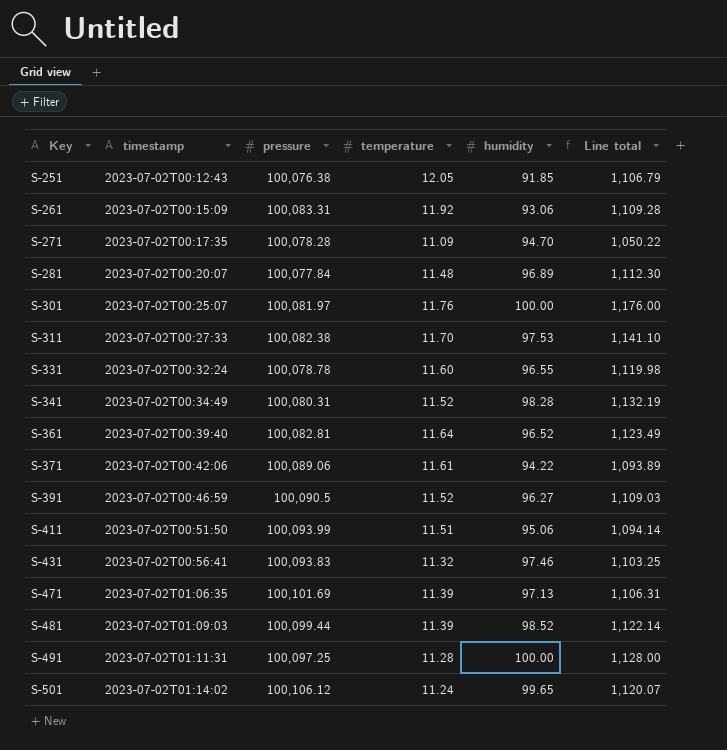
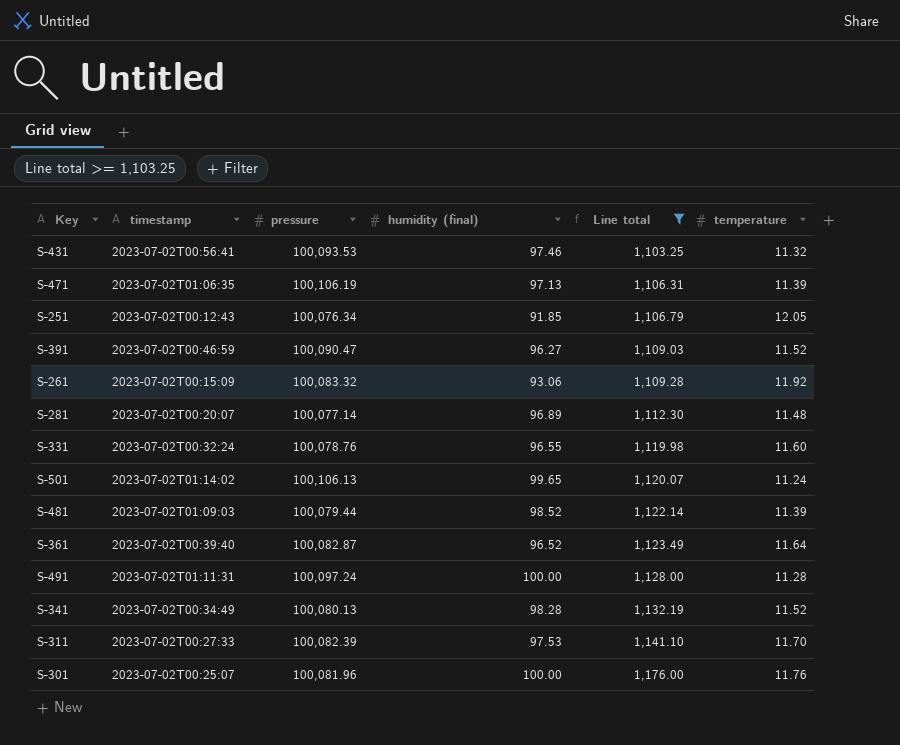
filter: none -> Line total >= 1,103.25
row order: Key ascending -> Line total ascending
column name: humidity -> humidity (final)
column temperature | position: 4 -> 6
S-431 | pressure: 100,093.83 -> 100,093.53
S-471 | pressure: 100,101.69 -> 100,106.19
S-251 | pressure: 100,076.38 -> 100,076.34
S-391 | pressure: 100,090.5 -> 100,090.47
S-261 | pressure: 100,083.31 -> 100,083.32
S-281 | pressure: 100,077.84 -> 100,077.14
S-331 | pressure: 100,078.78 -> 100,078.76
S-501 | pressure: 100,106.12 -> 100,106.13
S-481 | pressure: 100,099.44 -> 100,079.44
S-361 | pressure: 100,082.81 -> 100,082.87
S-491 | pressure: 100,097.25 -> 100,097.24
S-341 | pressure: 100,080.31 -> 100,080.13
S-311 | pressure: 100,082.38 -> 100,082.39
S-301 | pressure: 100,081.97 -> 100,081.96

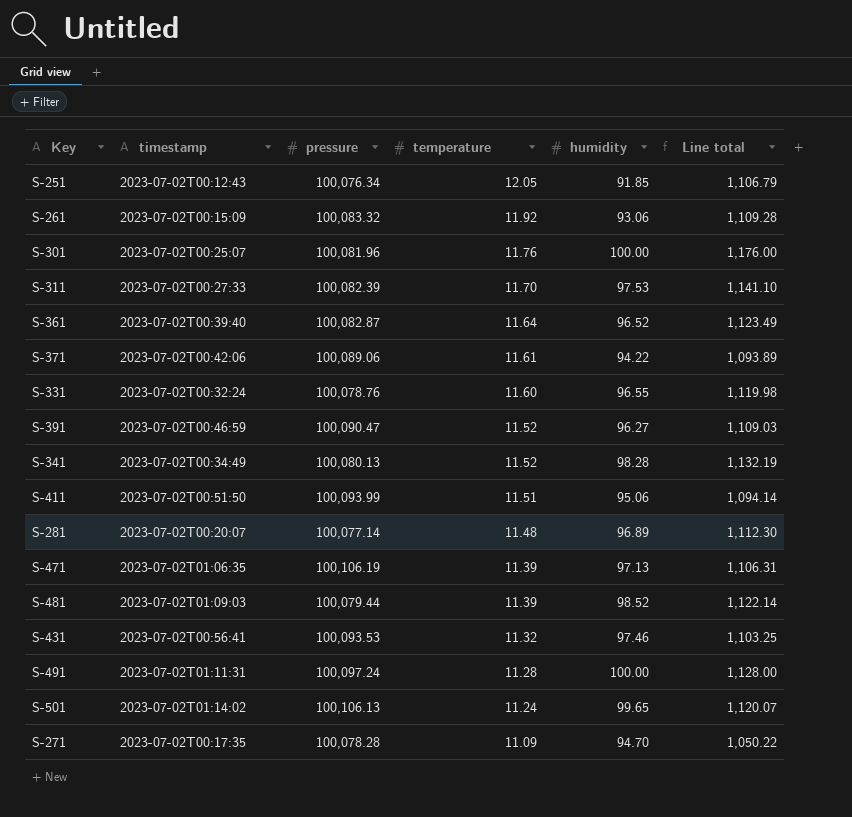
filter: Line total >= 1,103.25 -> none
row order: Line total ascending -> temperature descending
column temperature | position: 6 -> 4
column name: humidity (final) -> humidity

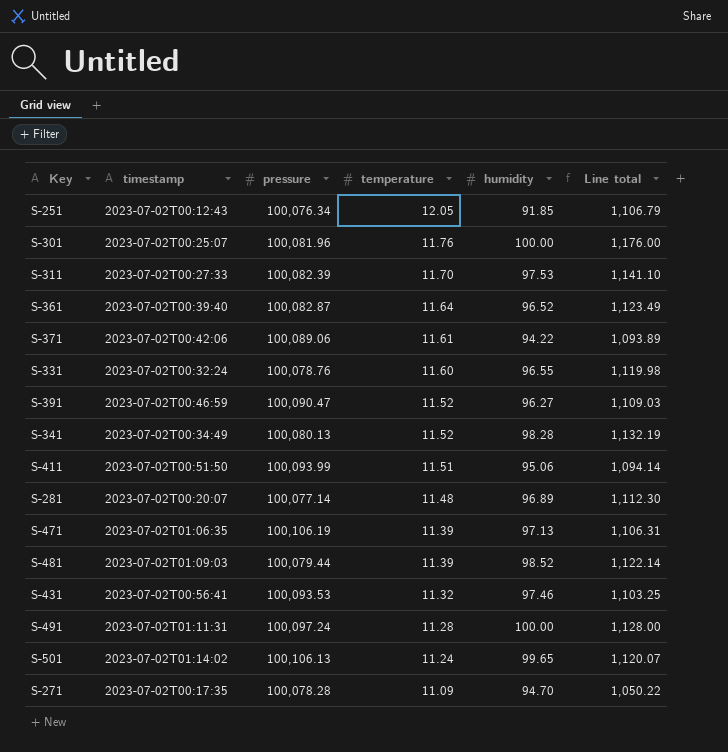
row S-261: 2023-07-02T00:15:09 | 100,083.32 | 11.92 | 93.06 | 1,109.28 -> none

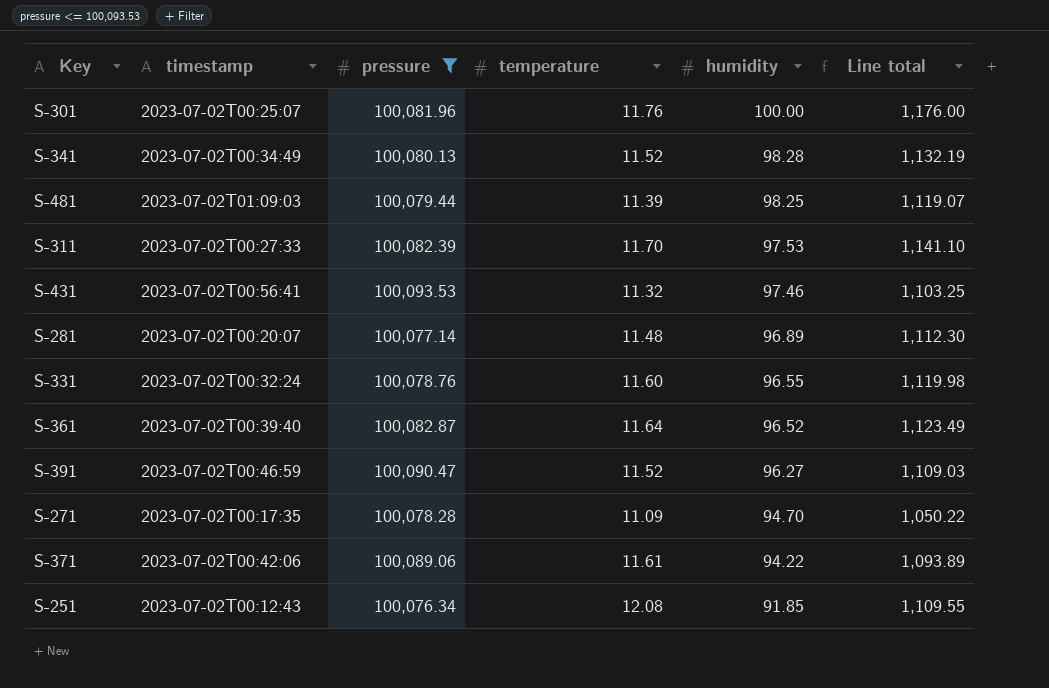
filter: none -> pressure <= 100,093.53
row order: temperature descending -> humidity descending
S-481 | humidity: 98.52 -> 98.25
S-481 | Line total: 1,122.14 -> 1,119.07
S-251 | temperature: 12.05 -> 12.08
S-251 | Line total: 1,106.79 -> 1,109.55

